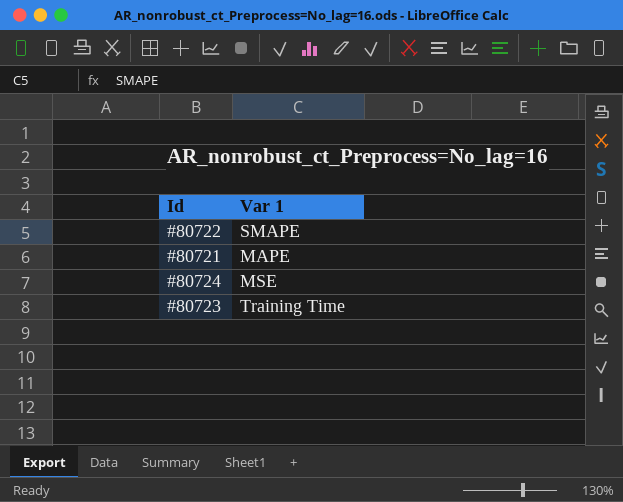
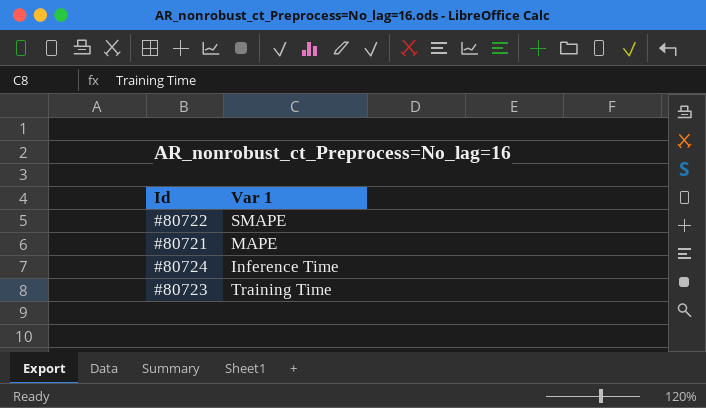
#80724 | Var 1: MSE -> Inference Time

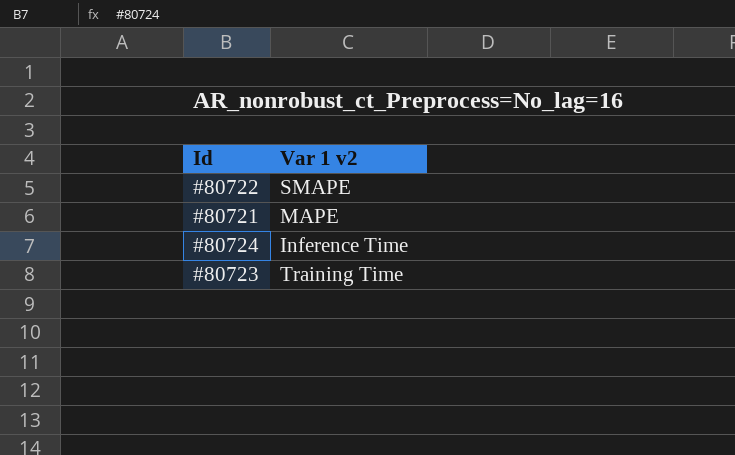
column name: Var 1 -> Var 1 v2

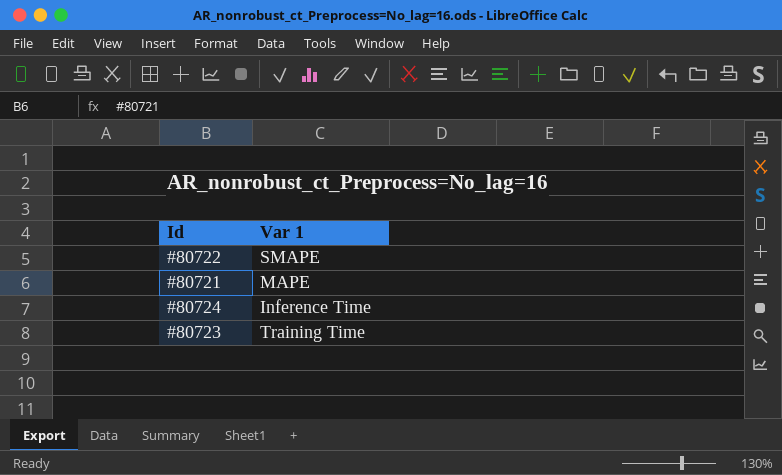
column name: Var 1 v2 -> Var 1

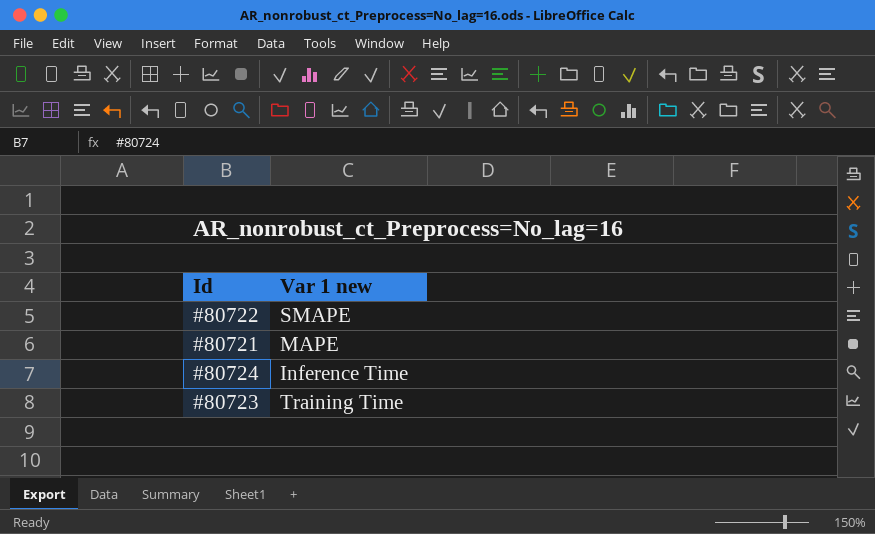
column name: Var 1 -> Var 1 new

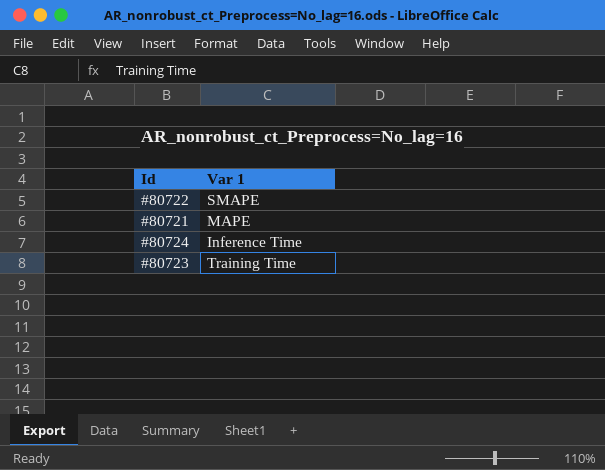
column name: Var 1 new -> Var 1

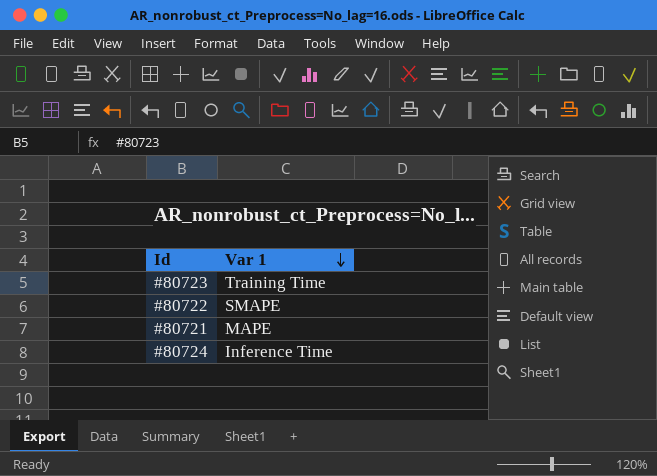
row order: none -> Var 1 descending

